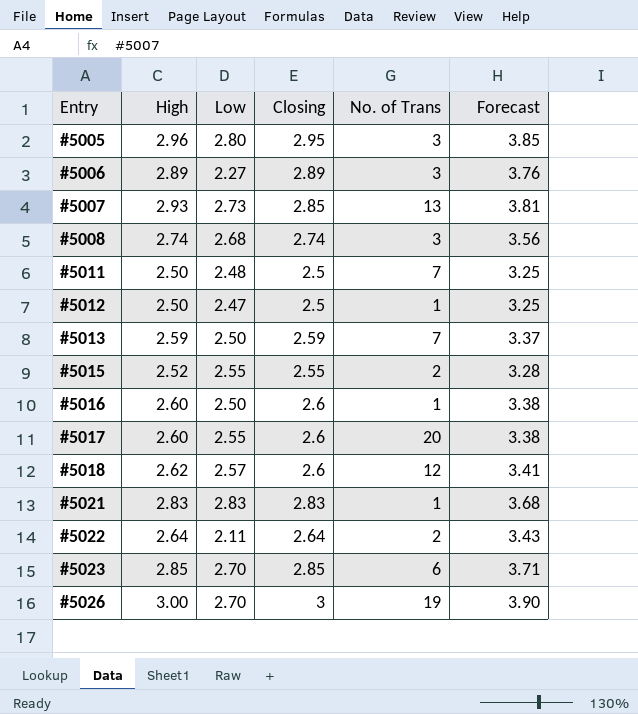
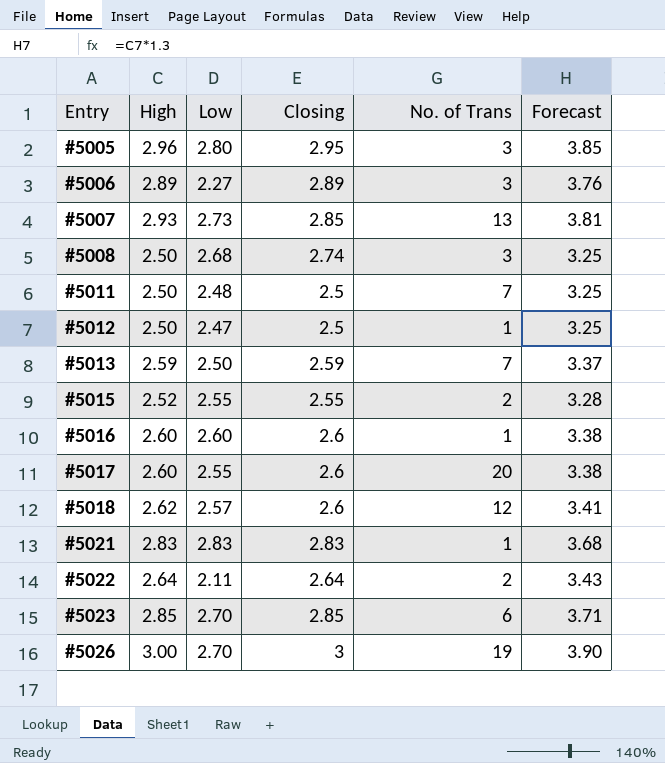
#5008 | High: 2.74 -> 2.50
#5008 | Forecast: 3.56 -> 3.25
#5016 | Low: 2.50 -> 2.60

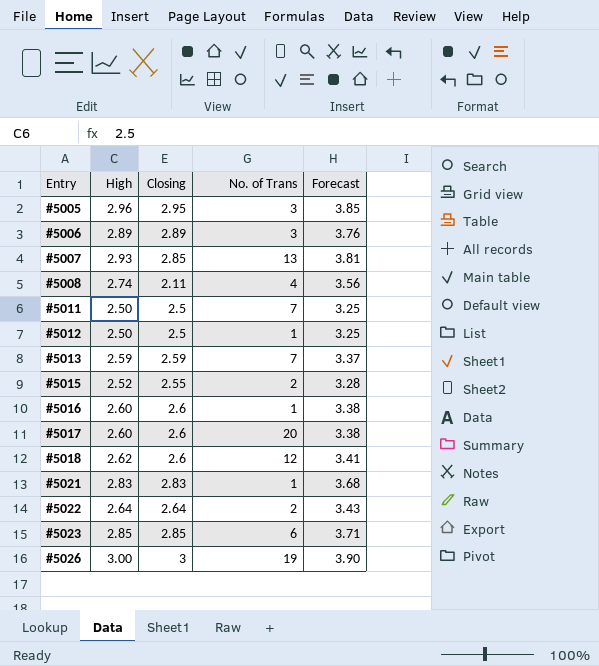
column Low | position: 3 -> none
#5008 | High: 2.50 -> 2.74
#5008 | Closing: 2.74 -> 2.11
#5008 | No. of Trans: 3 -> 4
#5008 | Forecast: 3.25 -> 3.56

